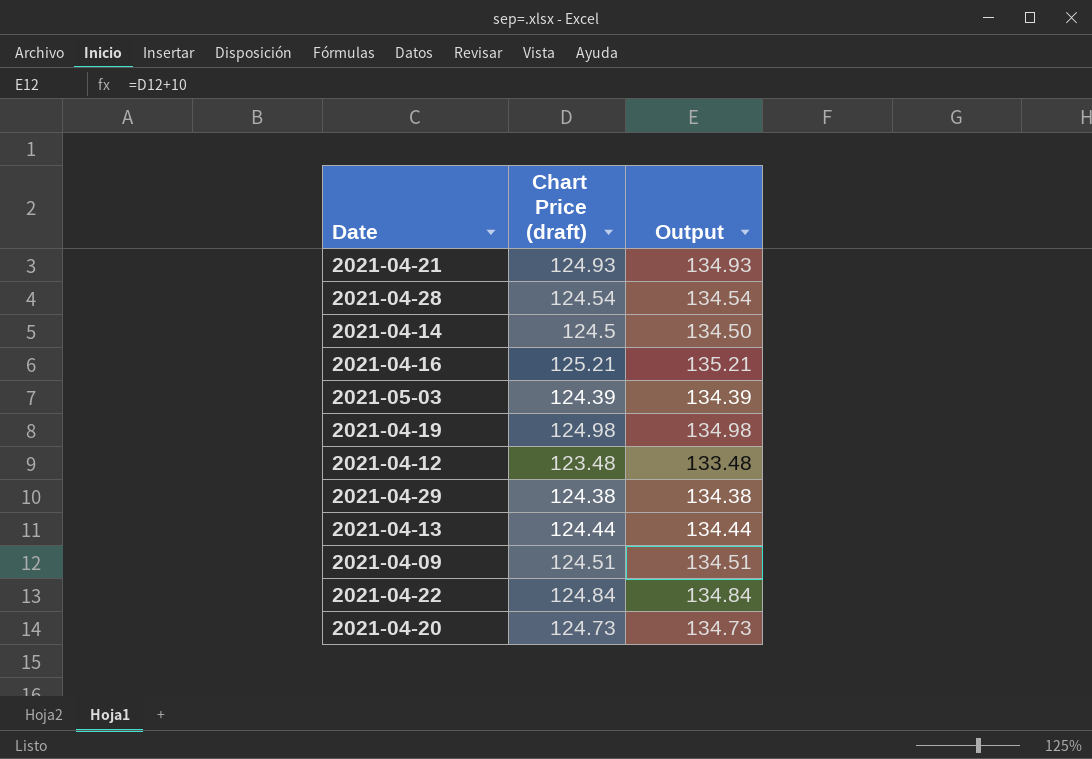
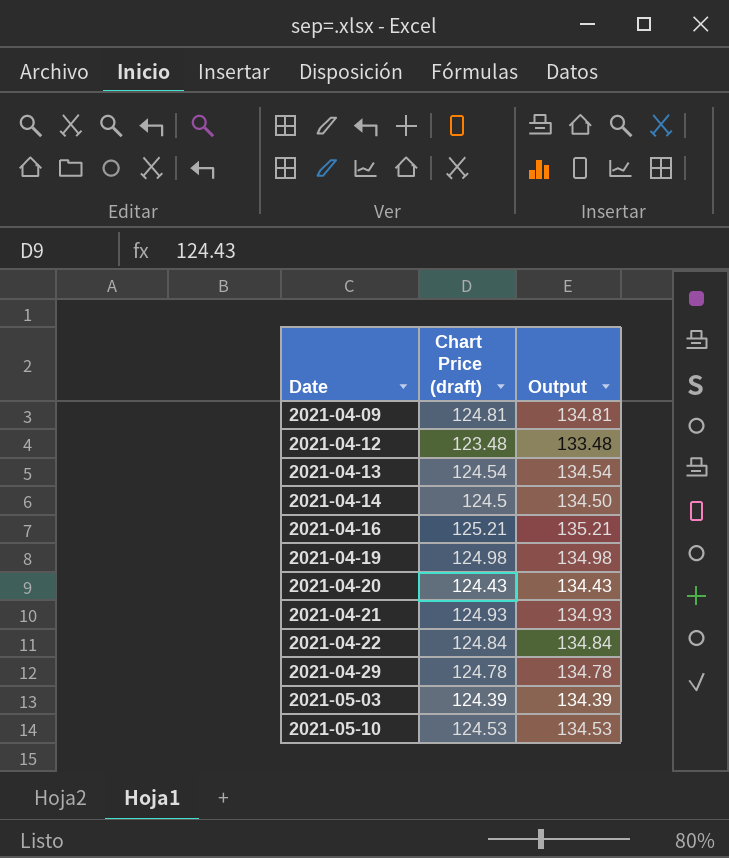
row order: none -> Date ascending
row 2021-04-28: 124.54 | 134.54 -> none
2021-04-09 | Chart Price (draft): 124.51 -> 124.81
2021-04-09 | Output: 134.51 -> 134.81
2021-04-13 | Chart Price (draft): 124.44 -> 124.54
2021-04-13 | Output: 134.44 -> 134.54
2021-04-20 | Chart Price (draft): 124.73 -> 124.43
2021-04-20 | Output: 134.73 -> 134.43
2021-04-29 | Chart Price (draft): 124.38 -> 124.78
2021-04-29 | Output: 134.38 -> 134.78
row 2021-05-10: none -> 124.53 | 134.53

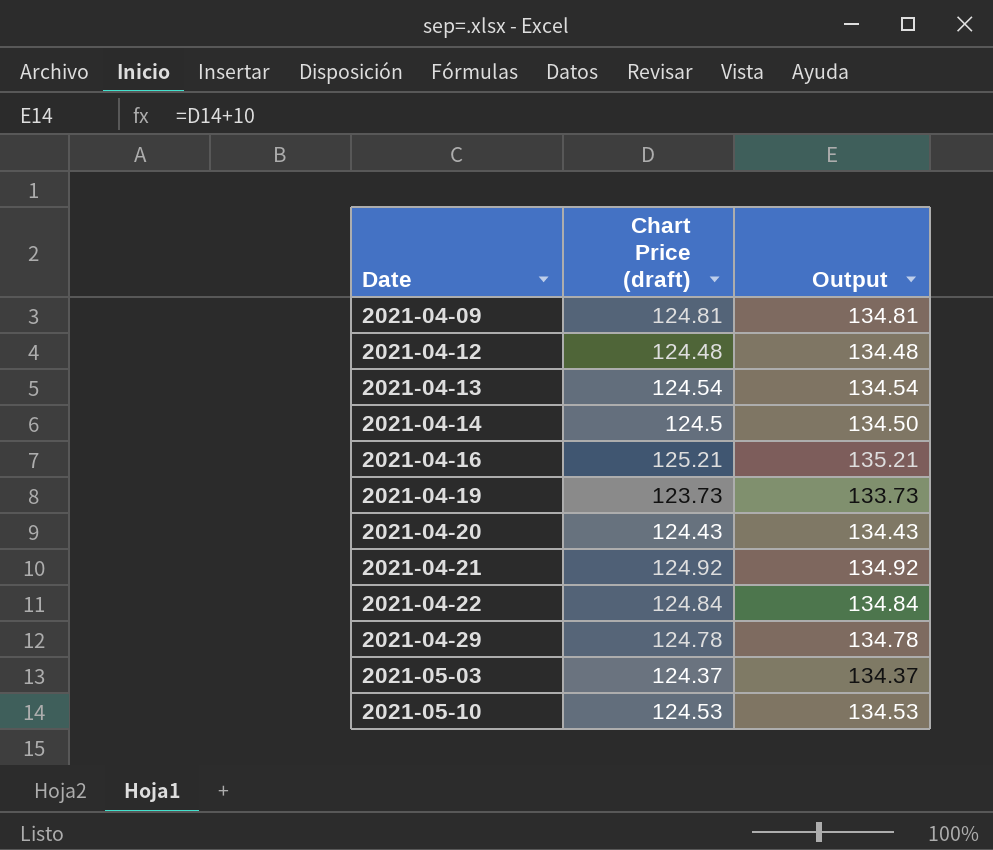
2021-04-12 | Chart Price (draft): 123.48 -> 124.48
2021-04-12 | Output: 133.48 -> 134.48
2021-04-19 | Chart Price (draft): 124.98 -> 123.73
2021-04-19 | Output: 134.98 -> 133.73
2021-04-21 | Chart Price (draft): 124.93 -> 124.92
2021-04-21 | Output: 134.93 -> 134.92
2021-05-03 | Chart Price (draft): 124.39 -> 124.37
2021-05-03 | Output: 134.39 -> 134.37

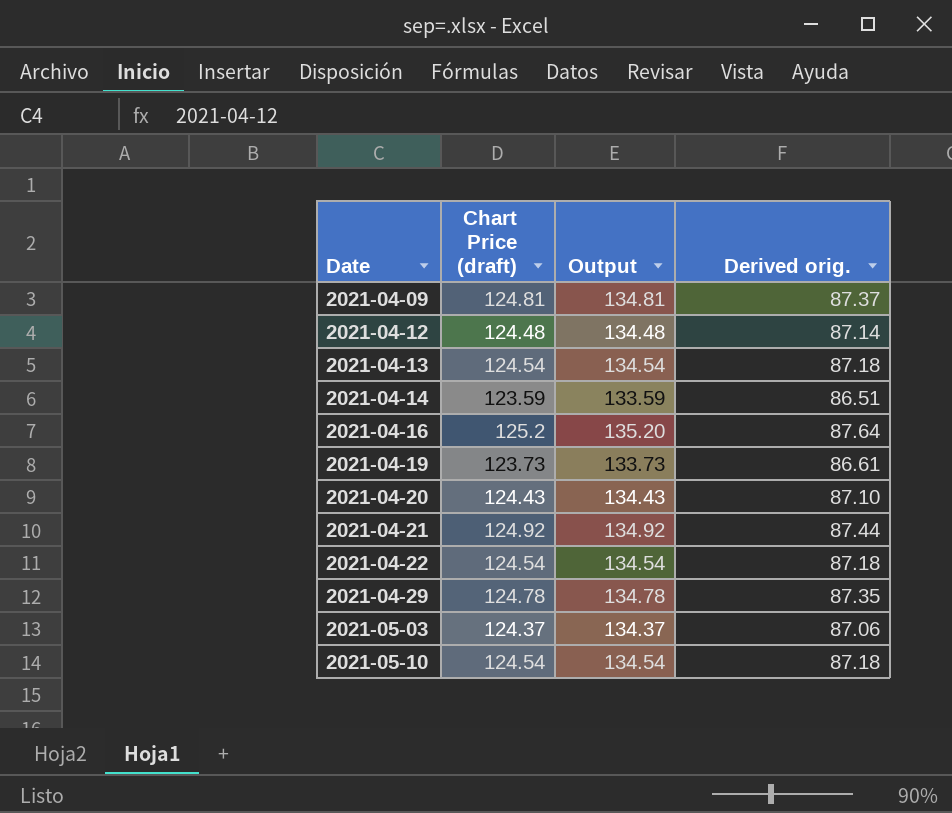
column Derived orig. | formula: none -> [Chart Price (draft)] * 0.7
2021-04-14 | Chart Price (draft): 124.5 -> 123.59
2021-04-14 | Output: 134.50 -> 133.59
2021-04-16 | Chart Price (draft): 125.21 -> 125.2
2021-04-16 | Output: 135.21 -> 135.20
2021-04-22 | Chart Price (draft): 124.84 -> 124.54
2021-04-22 | Output: 134.84 -> 134.54
2021-05-10 | Chart Price (draft): 124.53 -> 124.54
2021-05-10 | Output: 134.53 -> 134.54

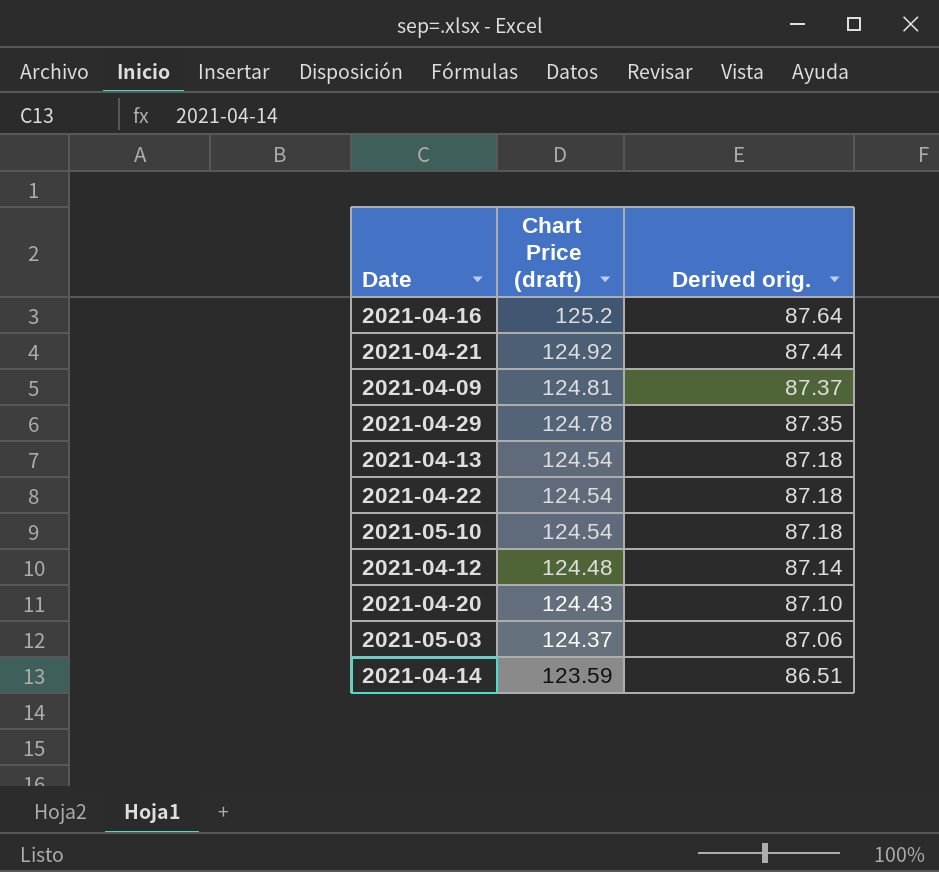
row order: Date ascending -> Chart Price (draft) descending
column Output | formula: [Chart Price (draft)] + 10 -> none
row 2021-04-19: 123.73 | 133.73 | 86.61 -> none

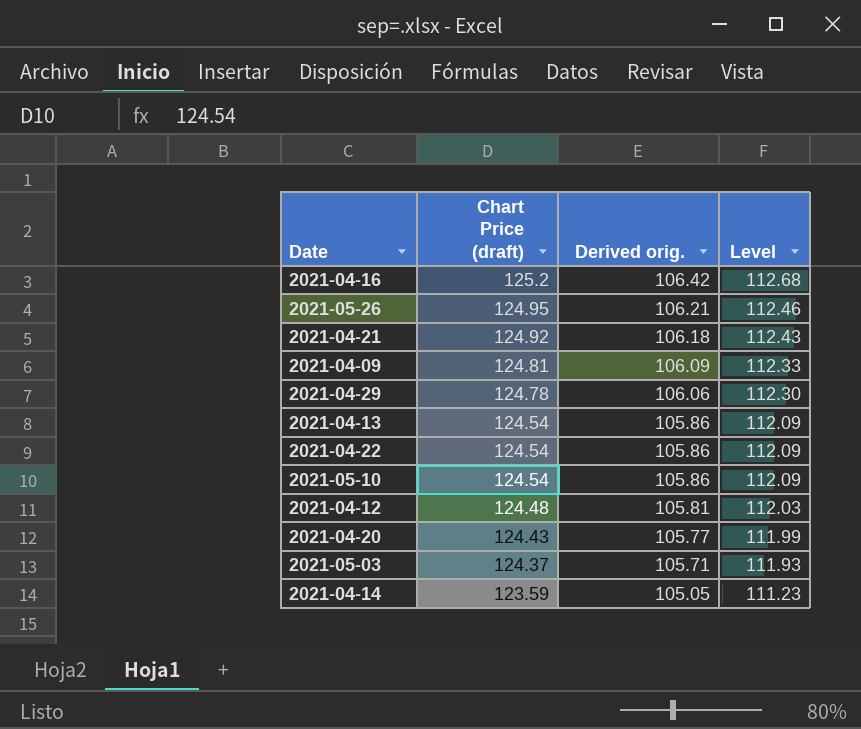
column Derived orig. | formula: [Chart Price (draft)] * 0.7 -> [Chart Price (draft)] * 0.85
column Level | formula: none -> [Chart Price (draft)] * 0.9
row 2021-05-26: none -> 124.95 | 106.21 | 112.46

